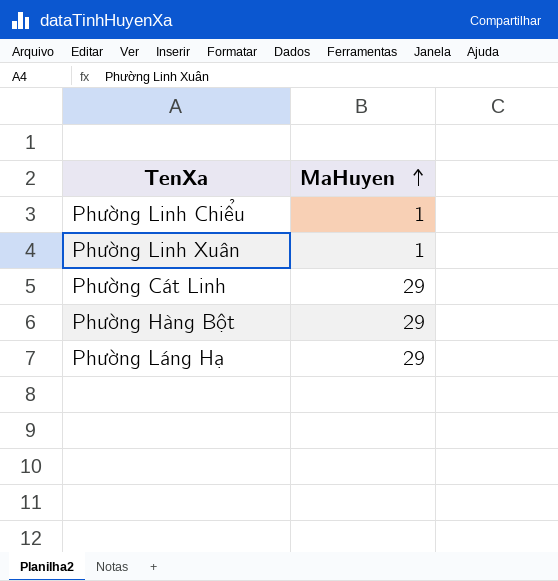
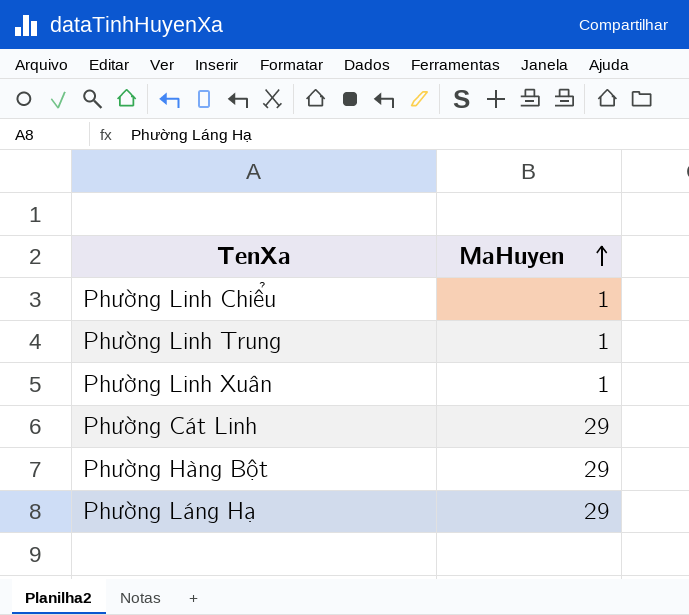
row Phường Linh Trung: none -> 1

